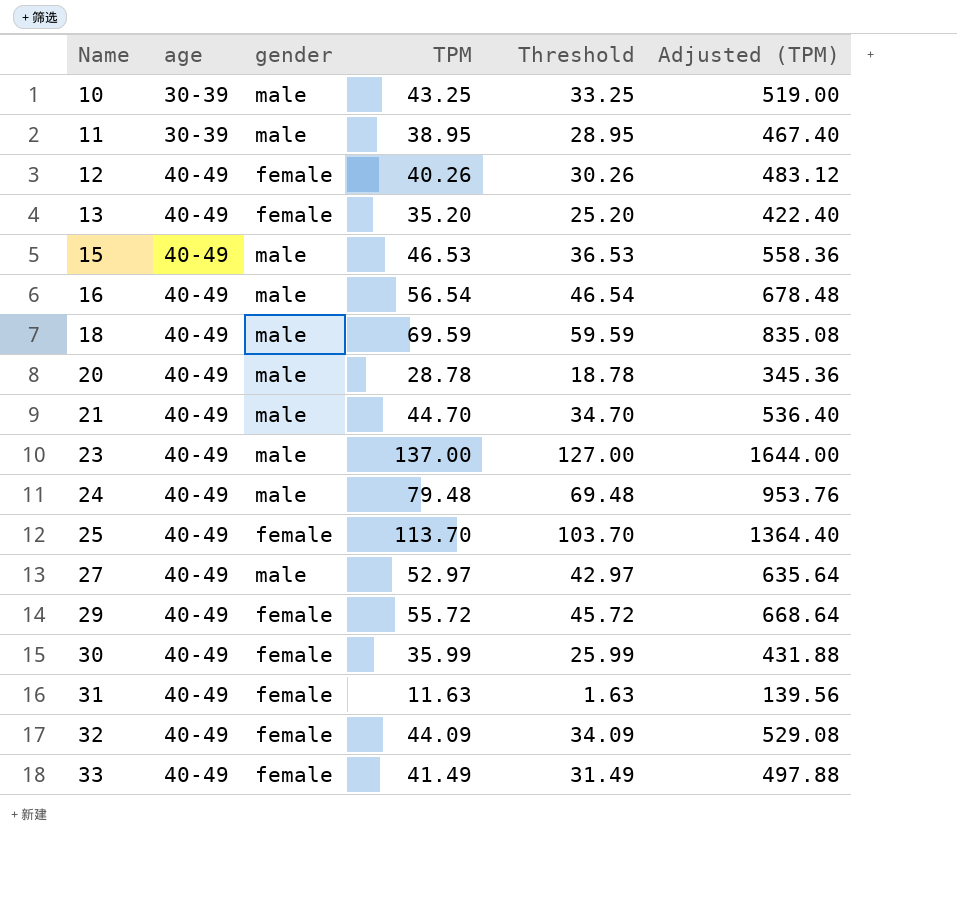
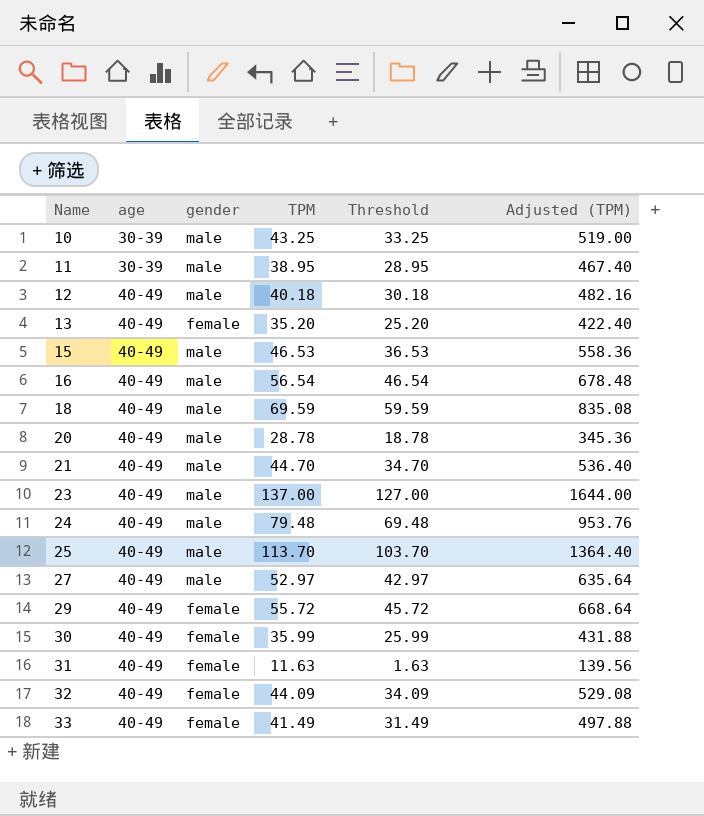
12 | gender: female -> male
12 | TPM: 40.26 -> 40.18
12 | Threshold: 30.26 -> 30.18
12 | Adjusted (TPM): 483.12 -> 482.16
25 | gender: female -> male

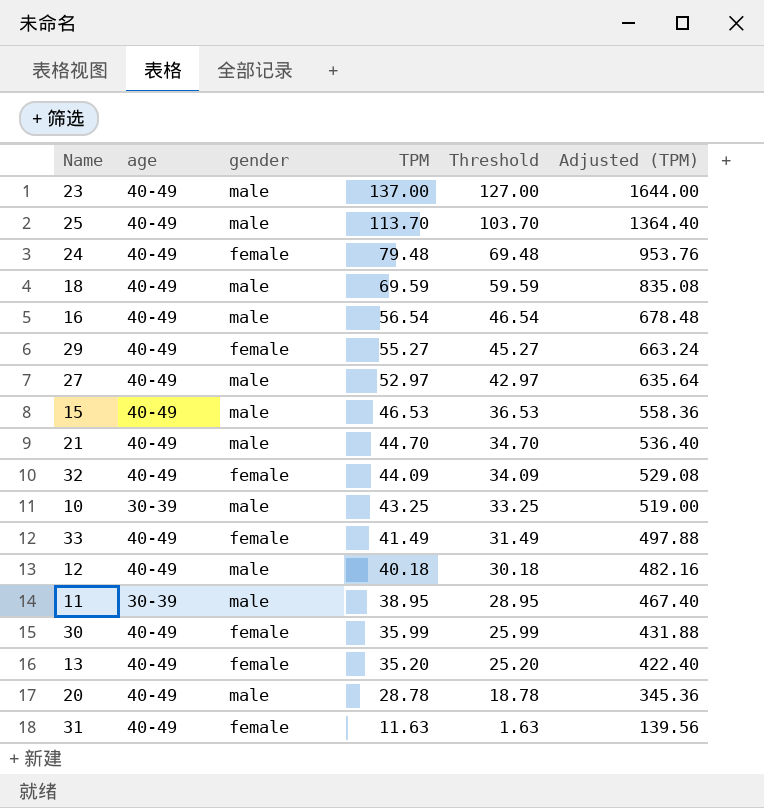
row order: Name ascending -> TPM descending
24 | gender: male -> female
29 | TPM: 55.72 -> 55.27
29 | Threshold: 45.72 -> 45.27
29 | Adjusted (TPM): 668.64 -> 663.24

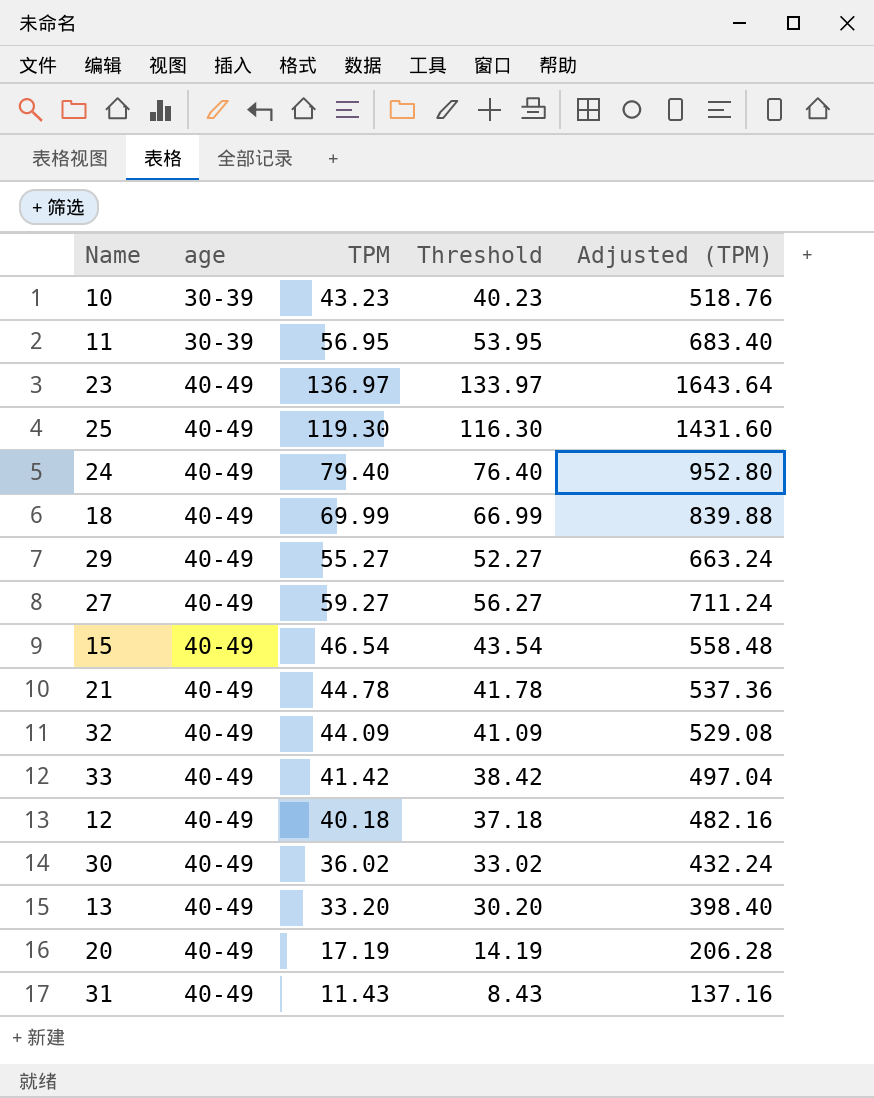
row order: TPM descending -> age ascending
column gender | position: 3 -> none
column Threshold | formula: [TPM] - 10 -> [TPM] - 3
row 16: 40-49 | male | 56.54 | 46.54 | 678.48 -> none
10 | TPM: 43.25 -> 43.23
10 | Adjusted (TPM): 519.00 -> 518.76
11 | TPM: 38.95 -> 56.95
11 | Adjusted (TPM): 467.40 -> 683.40
23 | TPM: 137.00 -> 136.97
23 | Adjusted (TPM): 1644.00 -> 1643.64
25 | TPM: 113.70 -> 119.30
25 | Adjusted (TPM): 1364.40 -> 1431.60
24 | TPM: 79.48 -> 79.40
24 | Adjusted (TPM): 953.76 -> 952.80
18 | TPM: 69.59 -> 69.99
18 | Adjusted (TPM): 835.08 -> 839.88
27 | TPM: 52.97 -> 59.27
27 | Adjusted (TPM): 635.64 -> 711.24
15 | TPM: 46.53 -> 46.54
15 | Adjusted (TPM): 558.36 -> 558.48
21 | TPM: 44.70 -> 44.78
21 | Adjusted (TPM): 536.40 -> 537.36
33 | TPM: 41.49 -> 41.42
33 | Adjusted (TPM): 497.88 -> 497.04
30 | TPM: 35.99 -> 36.02
30 | Adjusted (TPM): 431.88 -> 432.24
13 | TPM: 35.20 -> 33.20
13 | Adjusted (TPM): 422.40 -> 398.40
20 | TPM: 28.78 -> 17.19
20 | Adjusted (TPM): 345.36 -> 206.28
31 | TPM: 11.63 -> 11.43
31 | Adjusted (TPM): 139.56 -> 137.16

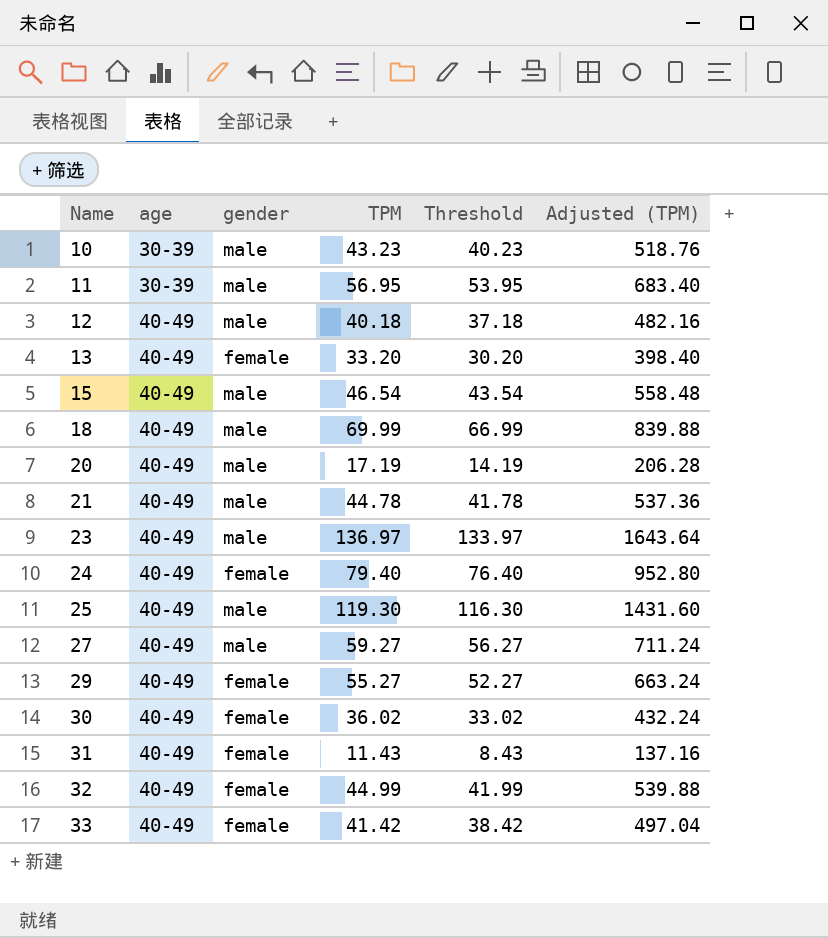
row order: age ascending -> Name ascending
column gender | position: none -> 3
32 | TPM: 44.09 -> 44.99
32 | Threshold: 41.09 -> 41.99
32 | Adjusted (TPM): 529.08 -> 539.88

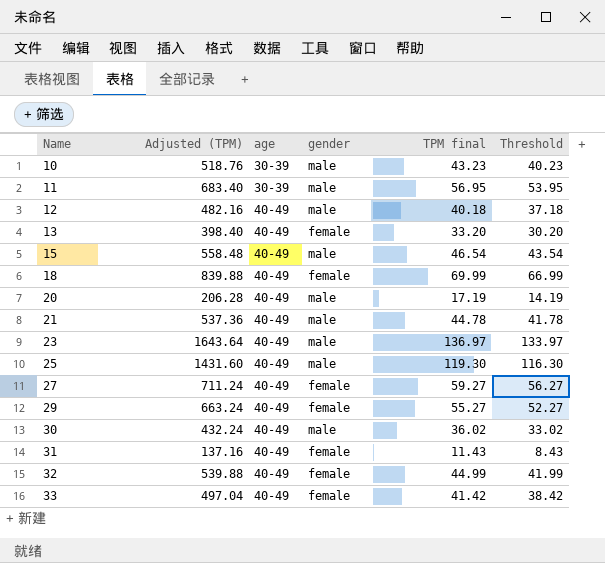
column Adjusted (TPM) | position: 6 -> 2
column name: TPM -> TPM final
row 24: 40-49 | female | 79.40 | 76.40 | 952.80 -> none
18 | gender: male -> female
27 | gender: male -> female
30 | gender: female -> male

